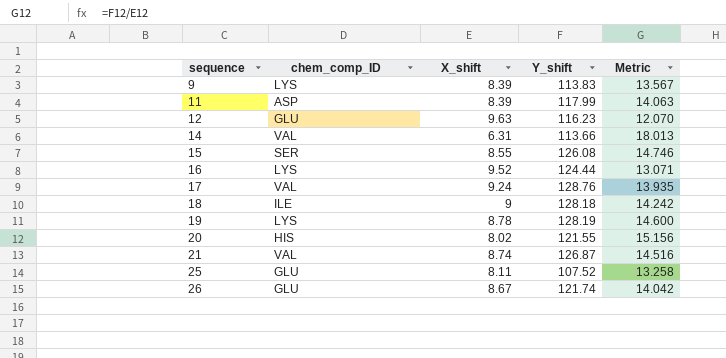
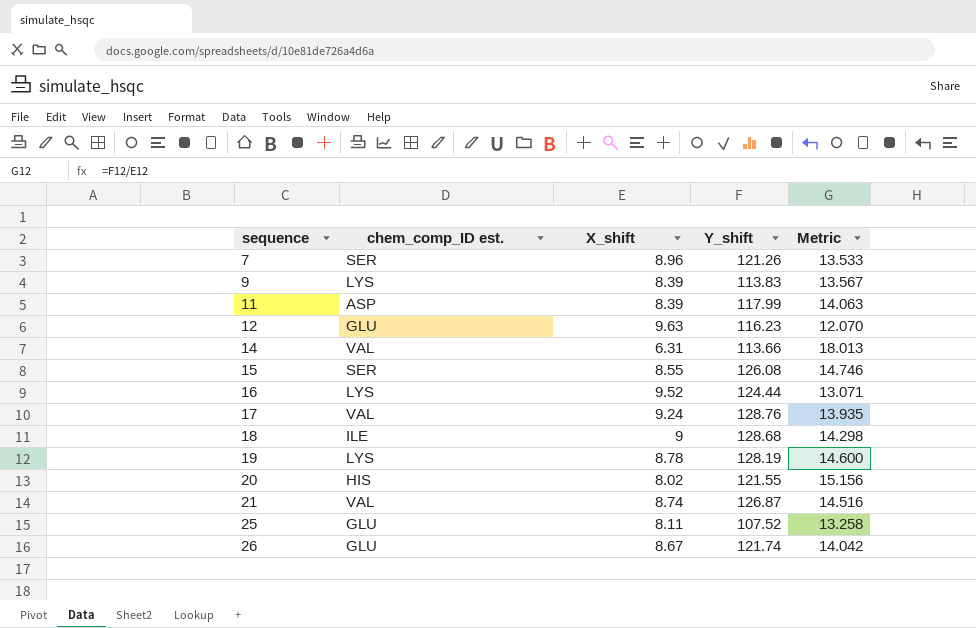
column name: chem_comp_ID -> chem_comp_ID est.
row 7: none -> SER | 8.96 | 121.26 | 13.533
18 | Y_shift: 128.18 -> 128.68
18 | Metric: 14.242 -> 14.298

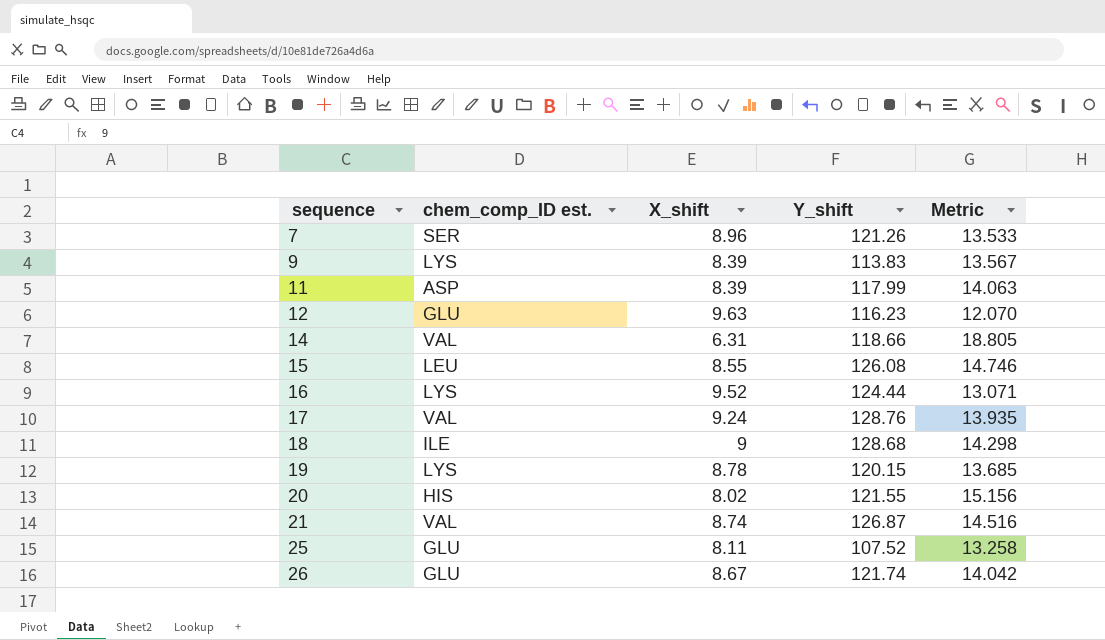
14 | Y_shift: 113.66 -> 118.66
14 | Metric: 18.013 -> 18.805
15 | chem_comp_ID est.: SER -> LEU
19 | Y_shift: 128.19 -> 120.15
19 | Metric: 14.600 -> 13.685

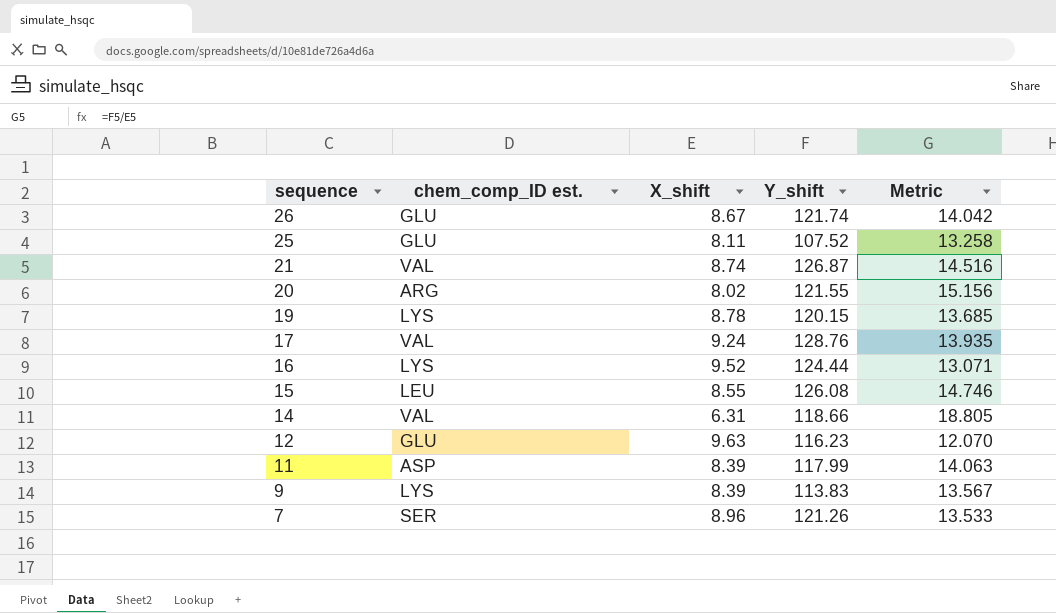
row order: sequence ascending -> sequence descending
row 18: ILE | 9 | 128.68 | 14.298 -> none
20 | chem_comp_ID est.: HIS -> ARG

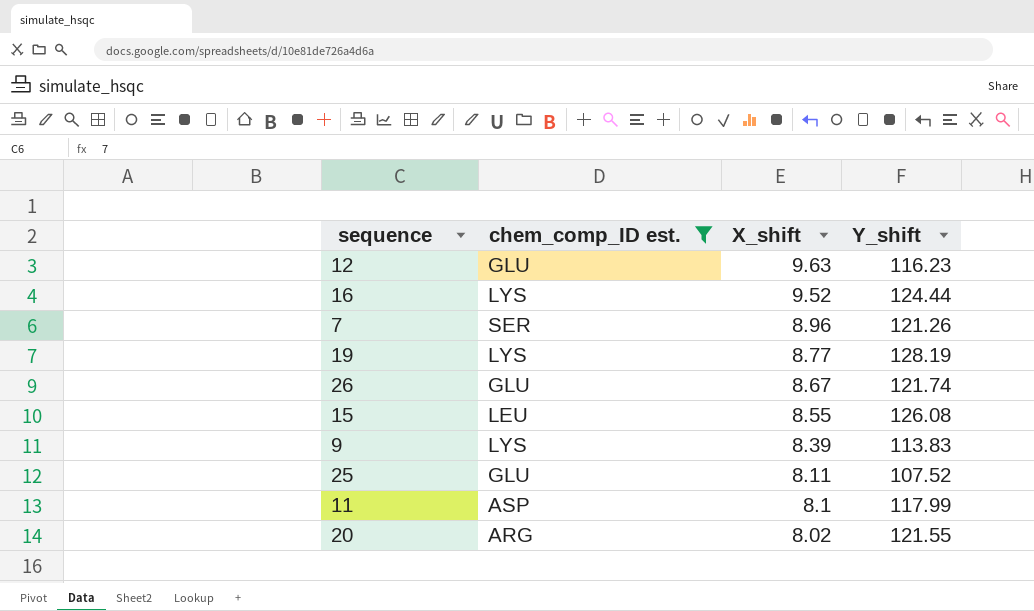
filter: none -> chem_comp_ID est. != VAL
row order: sequence descending -> X_shift descending
column Metric | formula: [Y_shift] / [X_shift] -> none
19 | X_shift: 8.78 -> 8.77
19 | Y_shift: 120.15 -> 128.19
11 | X_shift: 8.39 -> 8.1

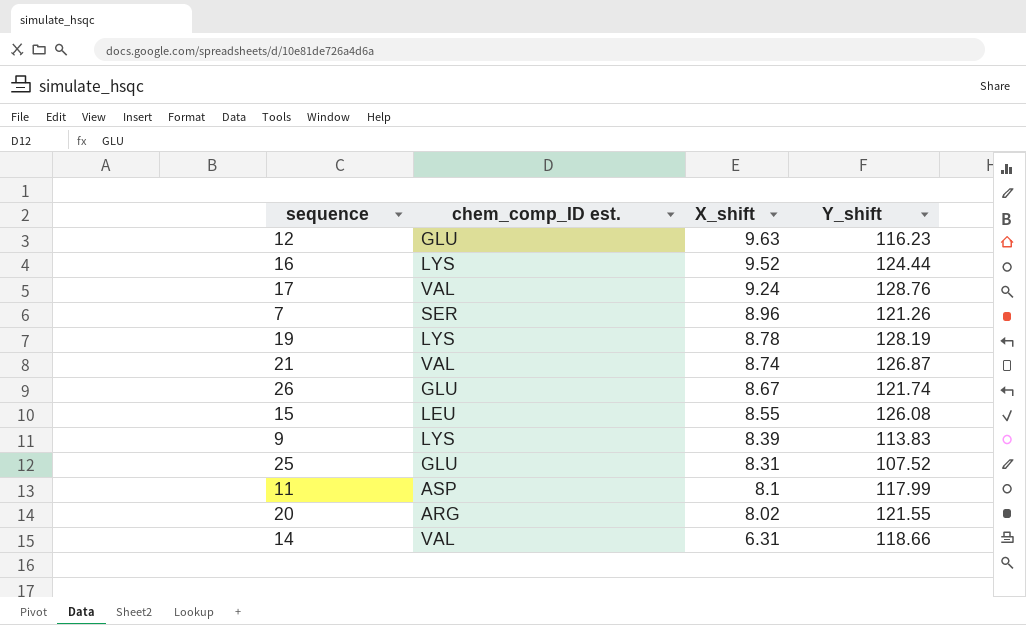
filter: chem_comp_ID est. != VAL -> none
19 | X_shift: 8.77 -> 8.78
25 | X_shift: 8.11 -> 8.31

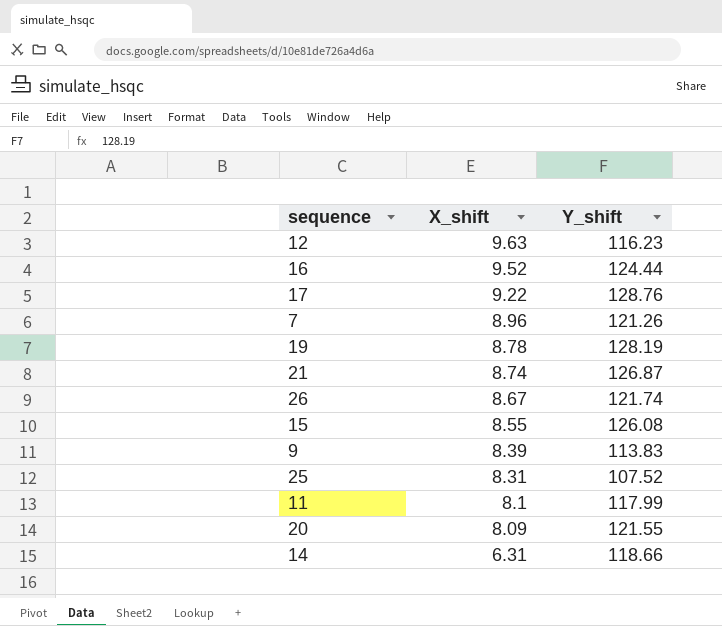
column chem_comp_ID est. | position: 2 -> none
17 | X_shift: 9.24 -> 9.22
20 | X_shift: 8.02 -> 8.09

